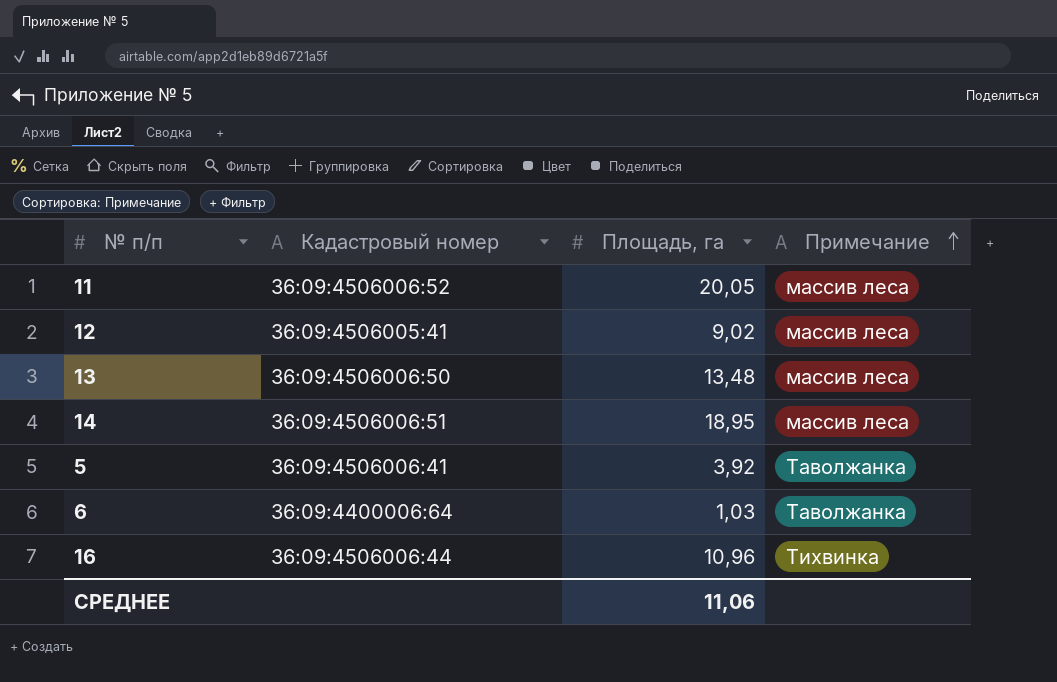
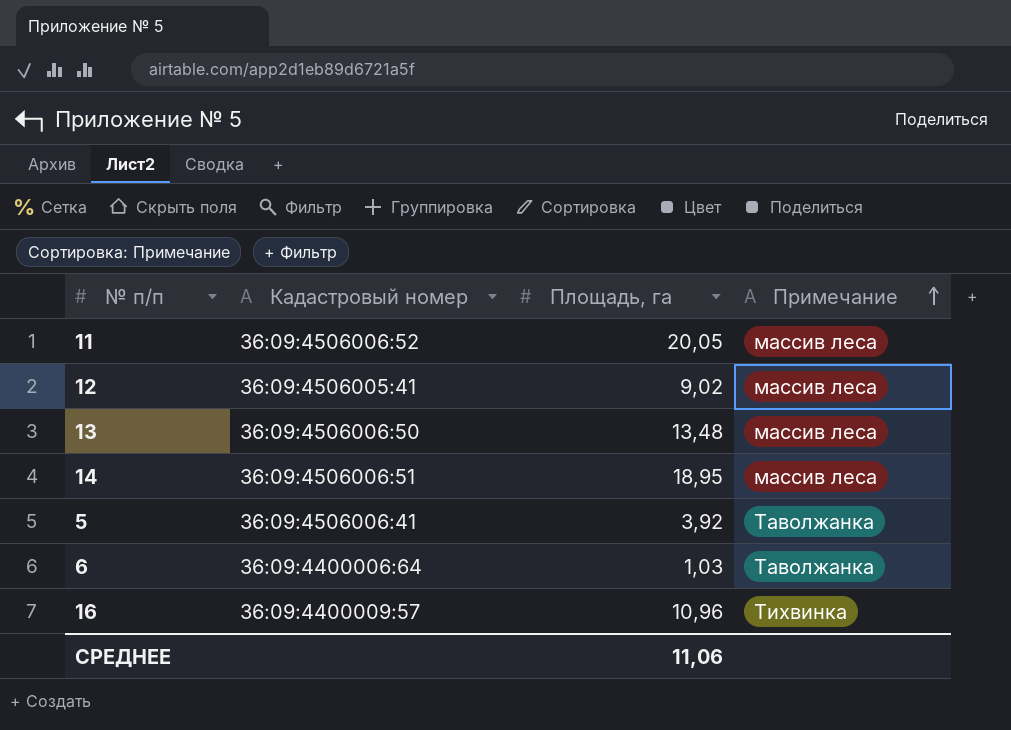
16 | Кадастровый номер: 36:09:4506006:44 -> 36:09:4400009:57

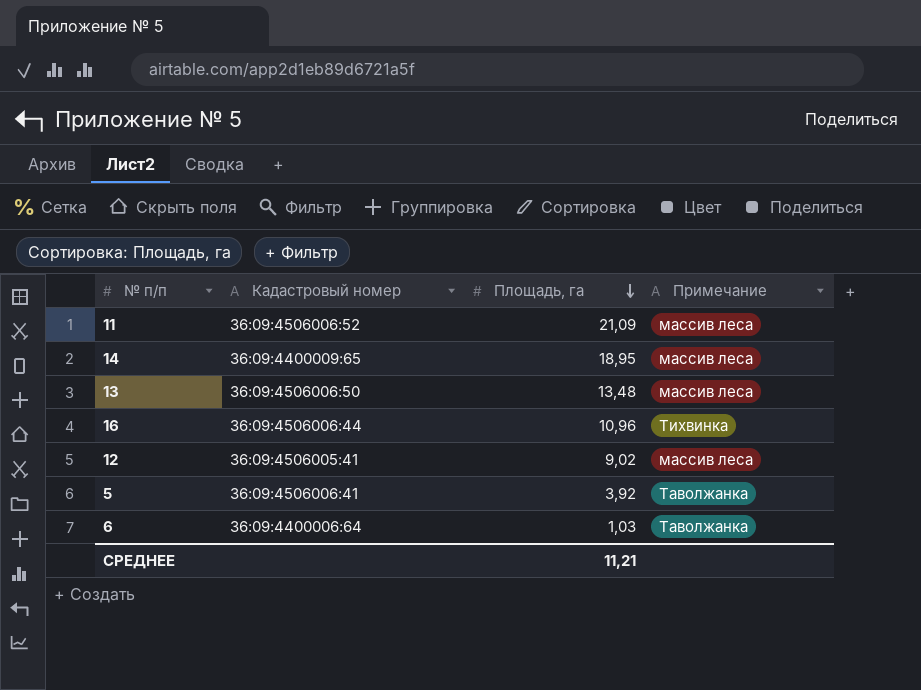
row order: Примечание ascending -> Площадь, га descending
11 | Площадь, га: 20,05 -> 21,09
14 | Кадастровый номер: 36:09:4506006:51 -> 36:09:4400009:65
16 | Кадастровый номер: 36:09:4400009:57 -> 36:09:4506006:44
СРЕДНЕЕ | Площадь, га: 11,06 -> 11,21

